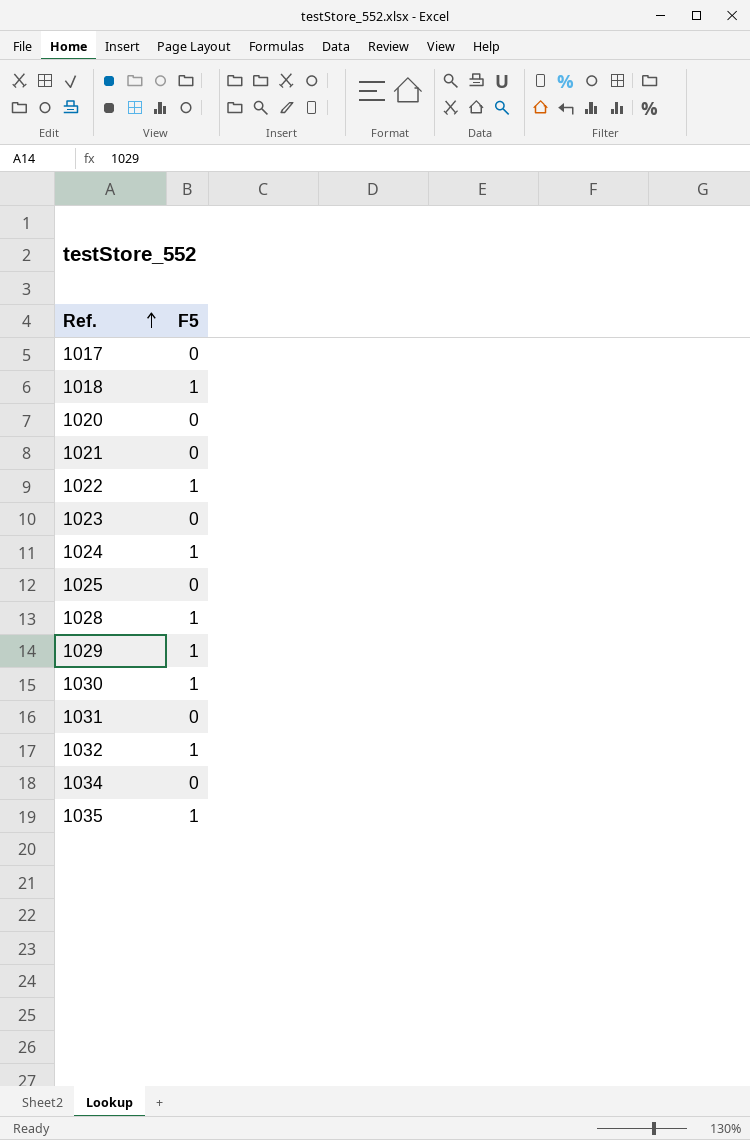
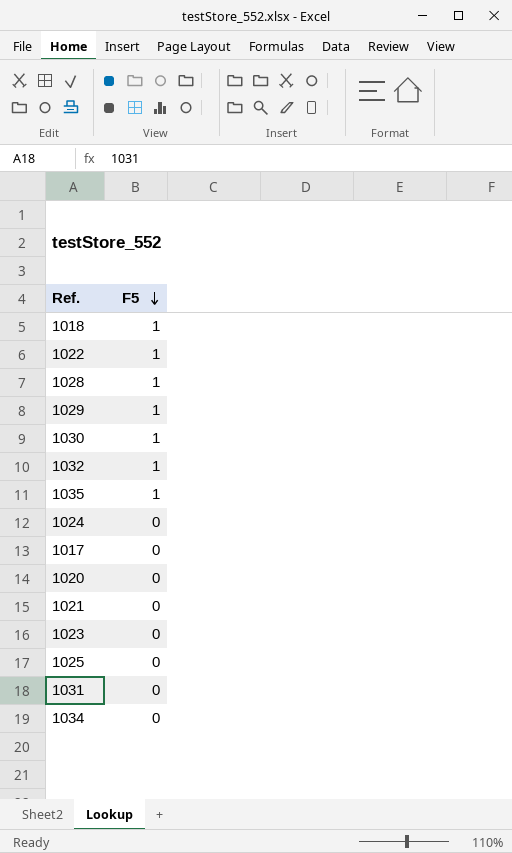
row order: Ref. ascending -> F5 descending
1024 | F5: 1 -> 0

